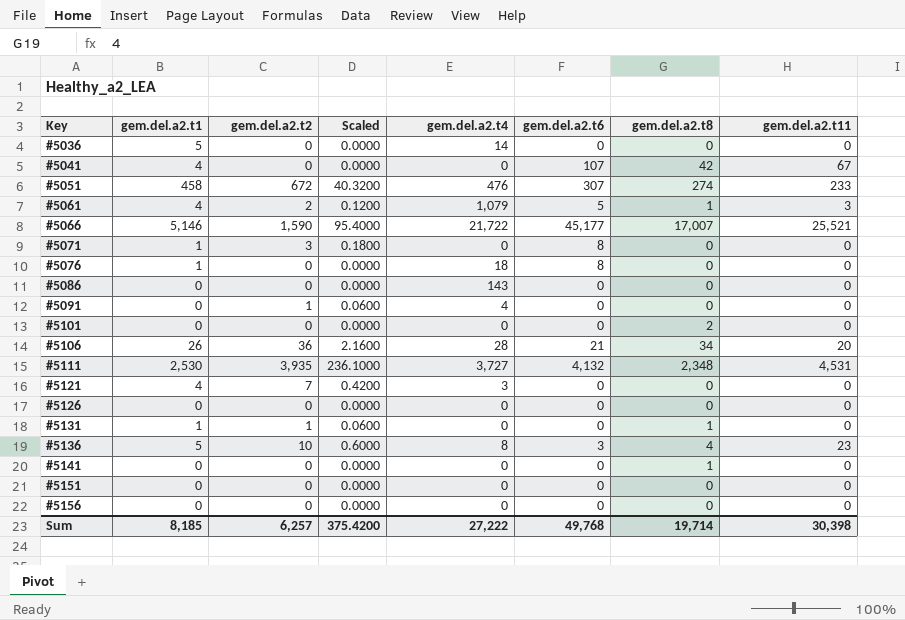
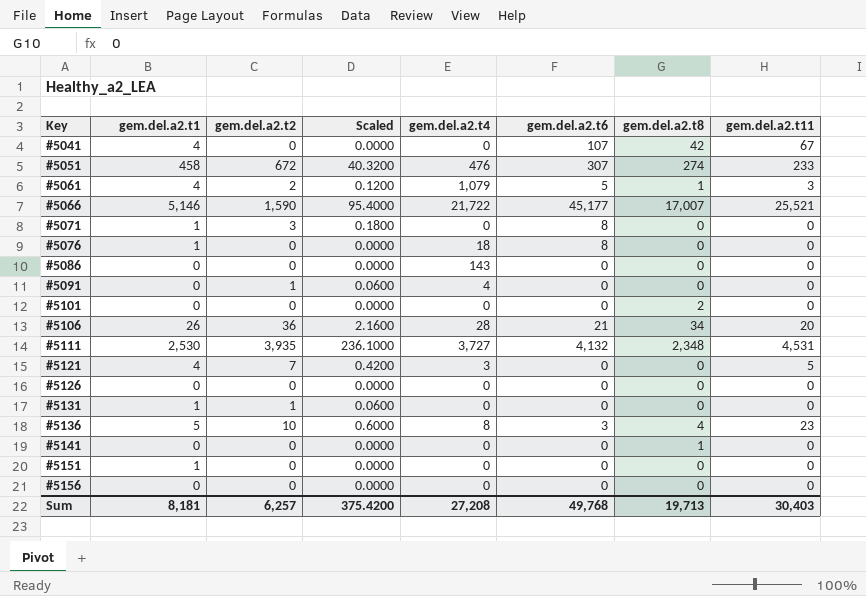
row #5036: 5 | 0 | 0.0000 | 14 | 0 | 0 | 0 -> none
#5121 | gem.del.a2.t11: 0 -> 5
#5131 | gem.del.a2.t8: 1 -> 0
#5151 | gem.del.a2.t1: 0 -> 1
Sum | gem.del.a2.t1: 8,185 -> 8,181
Sum | gem.del.a2.t4: 27,222 -> 27,208
Sum | gem.del.a2.t8: 19,714 -> 19,713
Sum | gem.del.a2.t11: 30,398 -> 30,403

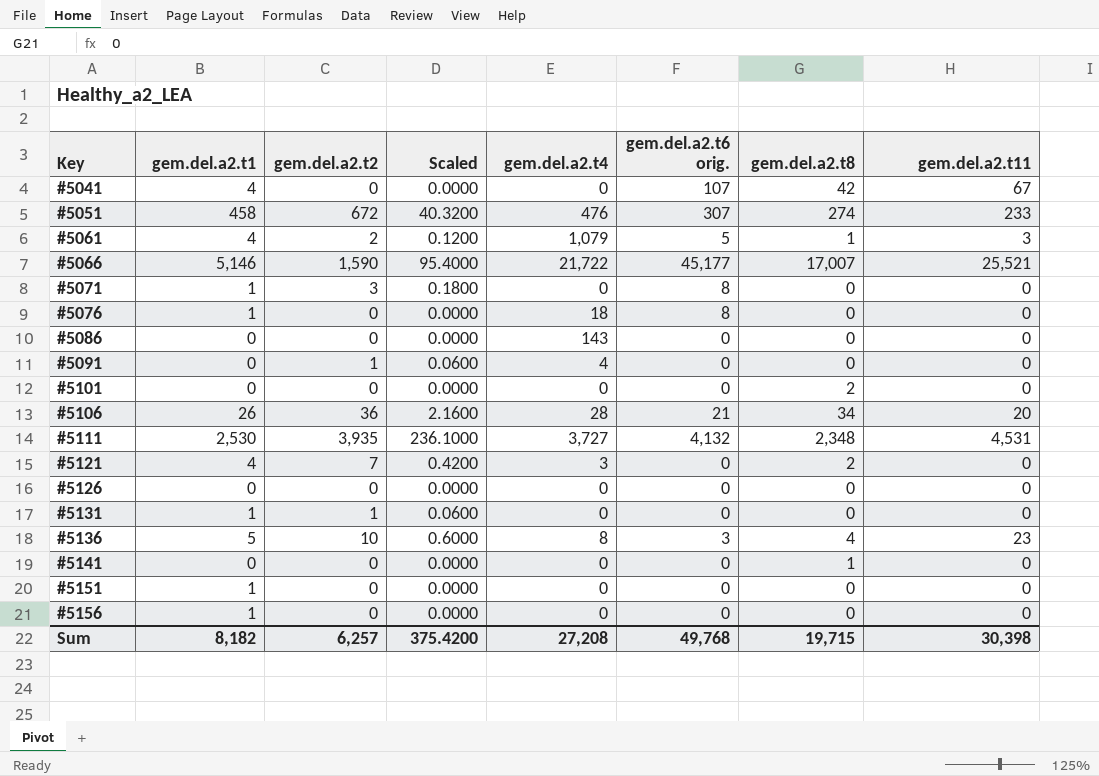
column name: gem.del.a2.t6 -> gem.del.a2.t6 orig.
#5121 | gem.del.a2.t8: 0 -> 2
#5121 | gem.del.a2.t11: 5 -> 0
#5156 | gem.del.a2.t1: 0 -> 1
Sum | gem.del.a2.t1: 8,181 -> 8,182
Sum | gem.del.a2.t8: 19,713 -> 19,715
Sum | gem.del.a2.t11: 30,403 -> 30,398

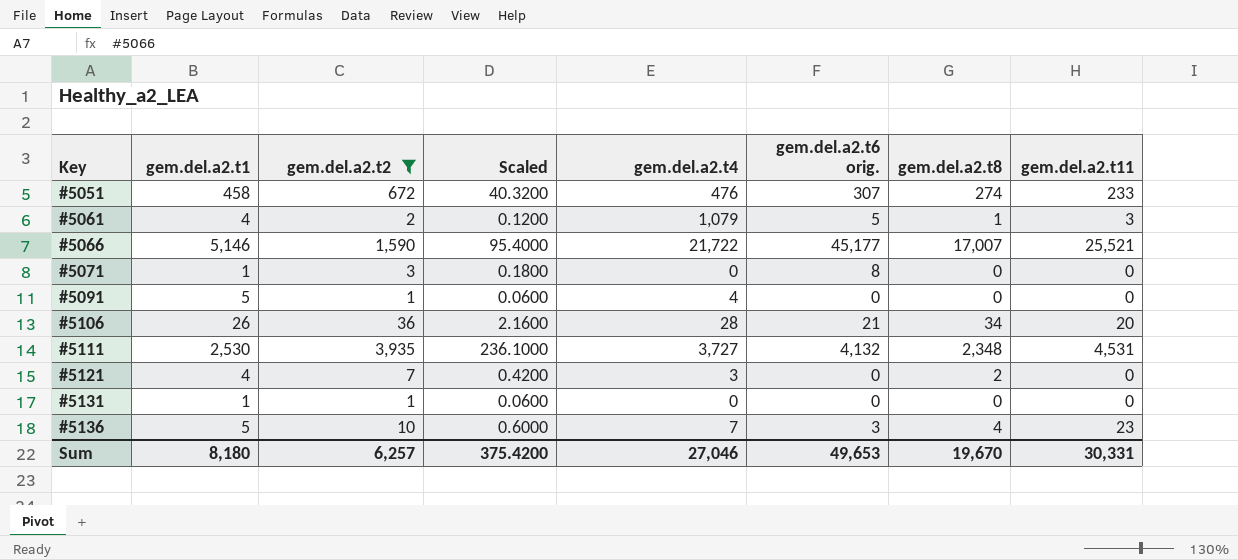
filter: none -> gem.del.a2.t2 != 0
#5091 | gem.del.a2.t1: 0 -> 5
#5136 | gem.del.a2.t4: 8 -> 7
Sum | gem.del.a2.t1: 8,182 -> 8,180
Sum | gem.del.a2.t4: 27,208 -> 27,046
Sum | gem.del.a2.t6 orig.: 49,768 -> 49,653
Sum | gem.del.a2.t8: 19,715 -> 19,670
Sum | gem.del.a2.t11: 30,398 -> 30,331

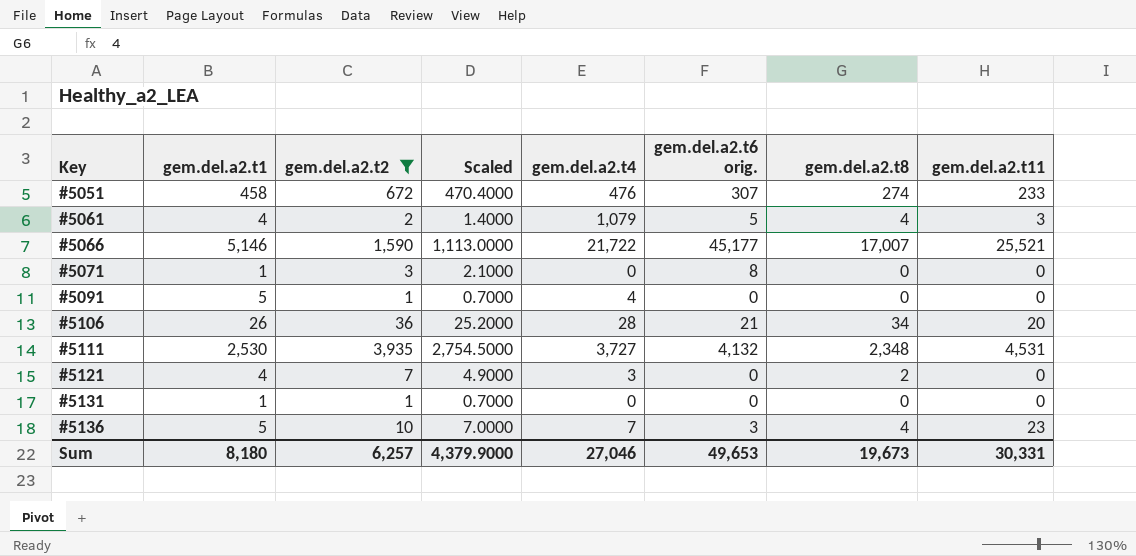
column Scaled | formula: [gem.del.a2.t2] * 0.06 -> [gem.del.a2.t2] * 0.7
#5061 | gem.del.a2.t8: 1 -> 4
Sum | Scaled: 375.4200 -> 4,379.9000
Sum | gem.del.a2.t8: 19,670 -> 19,673

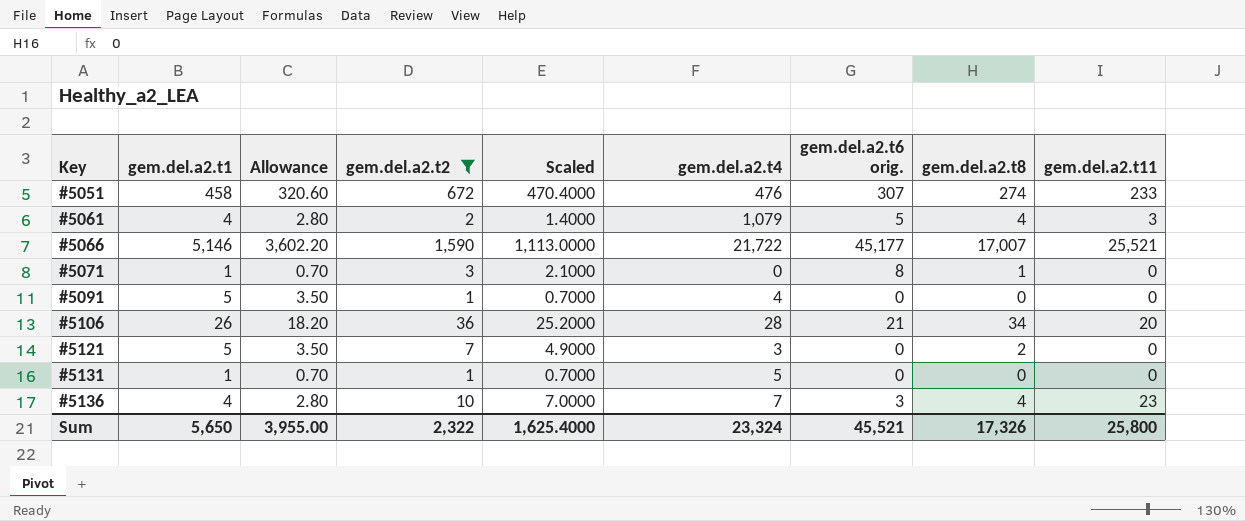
column Allowance | formula: none -> [gem.del.a2.t1] * 0.7
row #5111: 2,530 | 3,935 | 2,754.5000 | 3,727 | 4,132 | 2,348 | 4,531 -> none
#5071 | gem.del.a2.t8: 0 -> 1
#5121 | gem.del.a2.t1: 4 -> 5
#5131 | gem.del.a2.t4: 0 -> 5
#5136 | gem.del.a2.t1: 5 -> 4
Sum | gem.del.a2.t1: 8,180 -> 5,650
Sum | gem.del.a2.t2: 6,257 -> 2,322
Sum | Scaled: 4,379.9000 -> 1,625.4000
Sum | gem.del.a2.t4: 27,046 -> 23,324
Sum | gem.del.a2.t6 orig.: 49,653 -> 45,521
Sum | gem.del.a2.t8: 19,673 -> 17,326
Sum | gem.del.a2.t11: 30,331 -> 25,800

